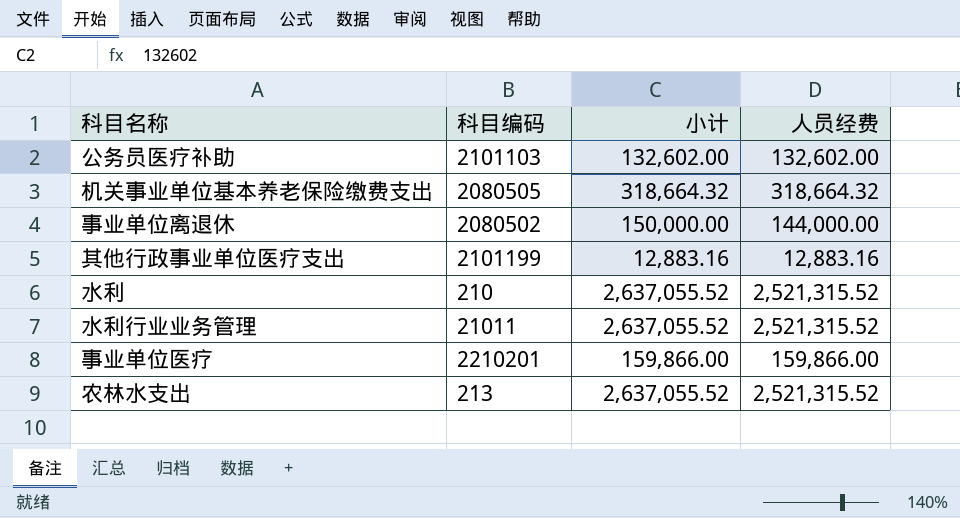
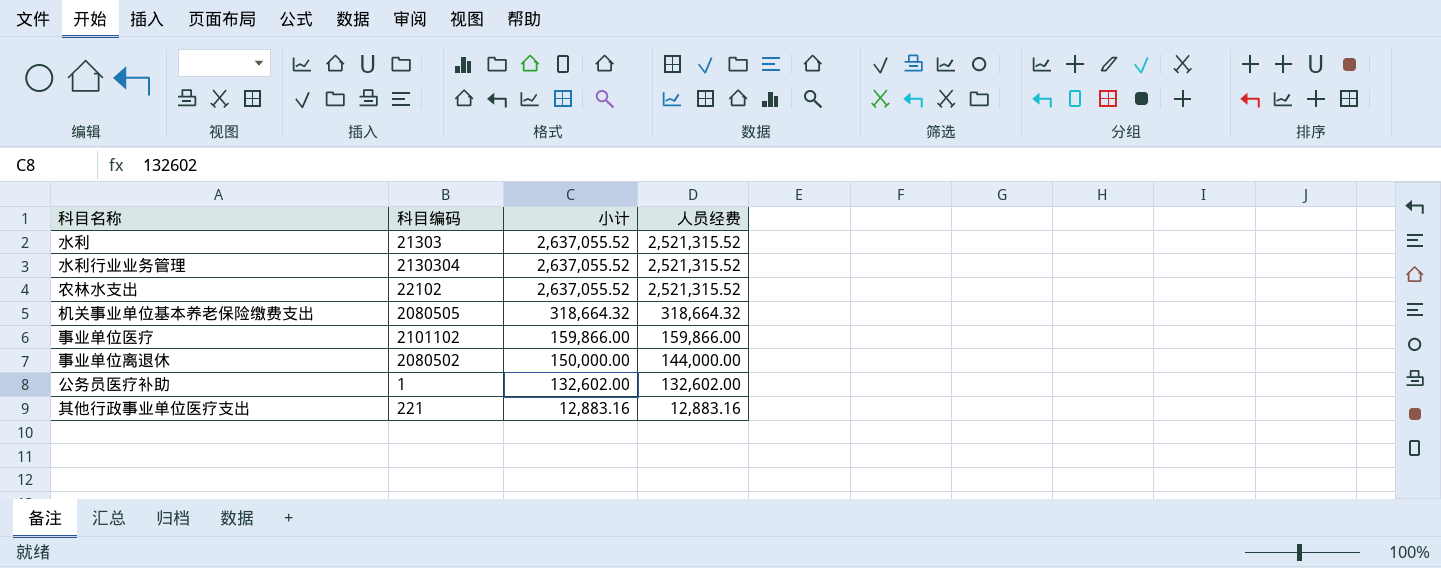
row order: none -> 小计 descending
水利 | 科目编码: 210 -> 21303
水利行业业务管理 | 科目编码: 21011 -> 2130304
农林水支出 | 科目编码: 213 -> 22102
事业单位医疗 | 科目编码: 2210201 -> 2101102
公务员医疗补助 | 科目编码: 2101103 -> 1
其他行政事业单位医疗支出 | 科目编码: 2101199 -> 221

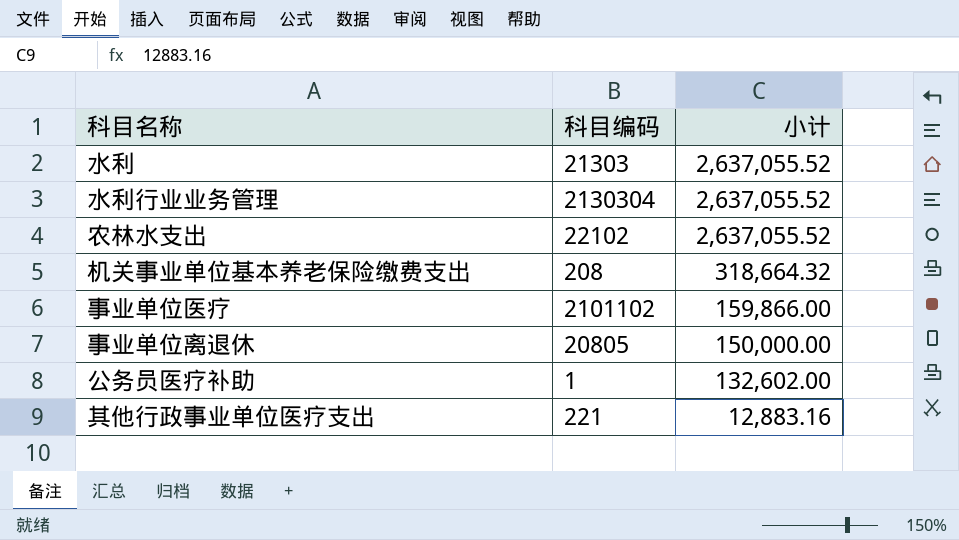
column 人员经费 | position: 4 -> none
机关事业单位基本养老保险缴费支出 | 科目编码: 2080505 -> 208
事业单位离退休 | 科目编码: 2080502 -> 20805

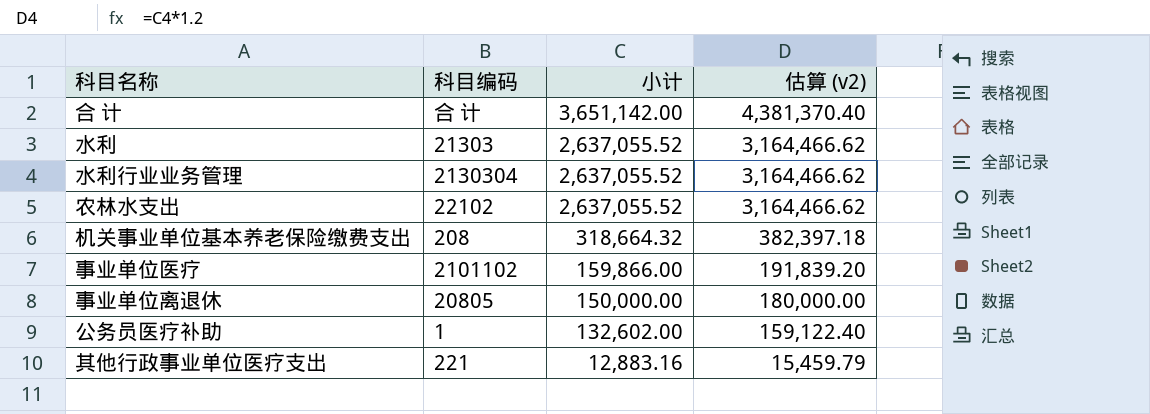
column 估算 (v2) | formula: none -> [小计] * 1.2
row 合 计: none -> 合 计 | 3,651,142.00 | 4,381,370.40

